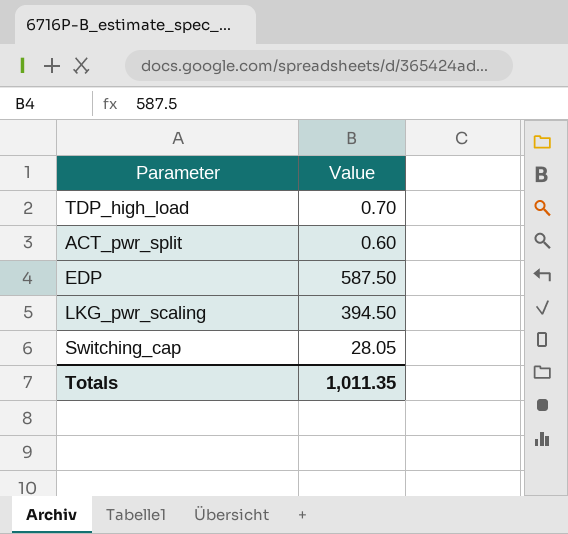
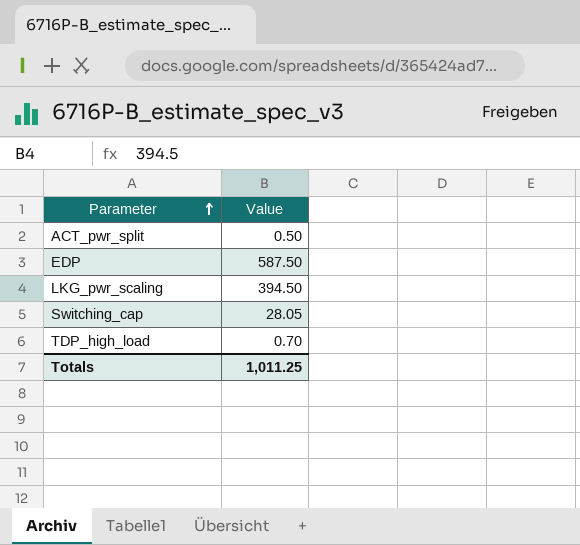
row order: none -> Parameter ascending
ACT_pwr_split | Value: 0.60 -> 0.50
Totals | Value: 1,011.35 -> 1,011.25

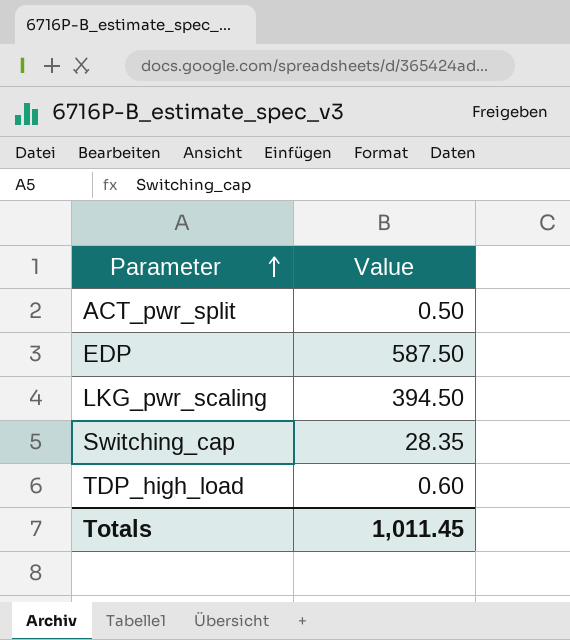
Switching_cap | Value: 28.05 -> 28.35
TDP_high_load | Value: 0.70 -> 0.60
Totals | Value: 1,011.25 -> 1,011.45

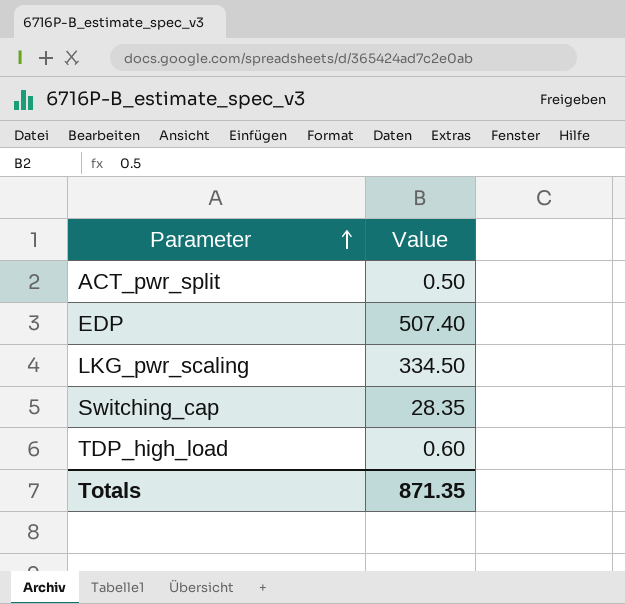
EDP | Value: 587.50 -> 507.40
LKG_pwr_scaling | Value: 394.50 -> 334.50
Totals | Value: 1,011.45 -> 871.35

